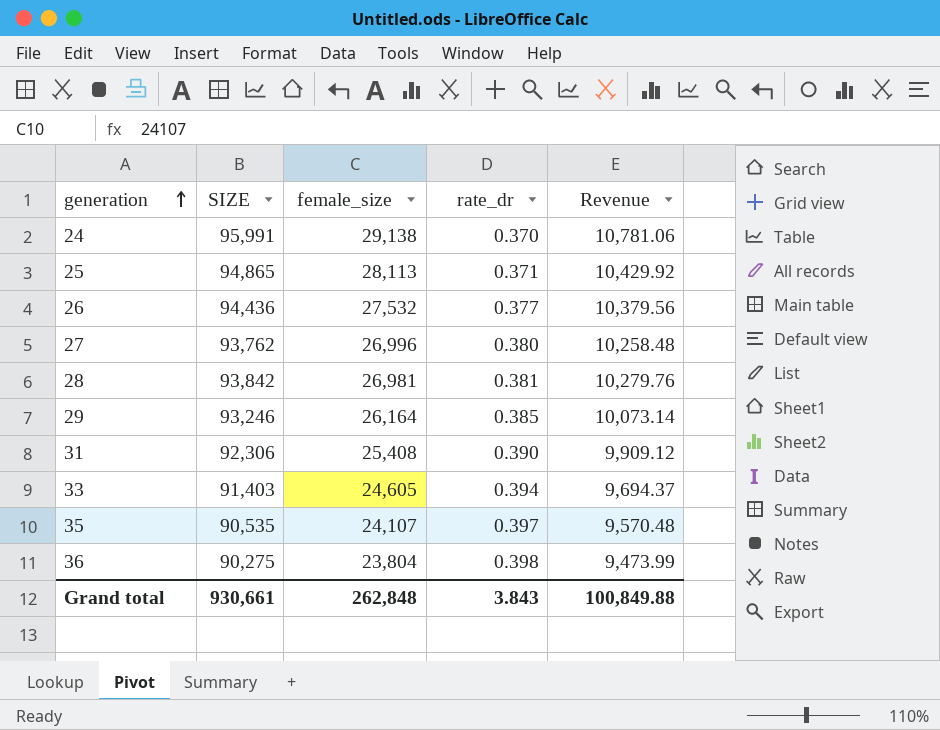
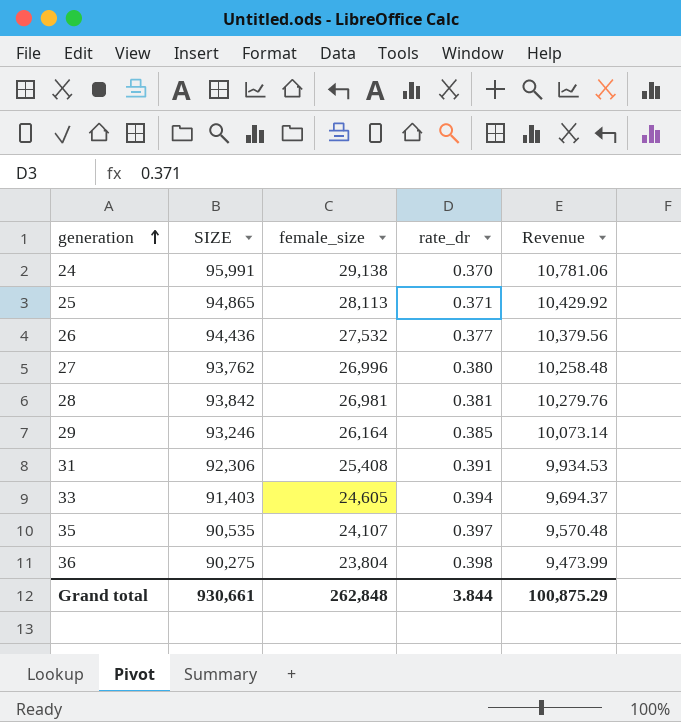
31 | rate_dr: 0.390 -> 0.391
31 | Revenue: 9,909.12 -> 9,934.53
Grand total | rate_dr: 3.843 -> 3.844
Grand total | Revenue: 100,849.88 -> 100,875.29

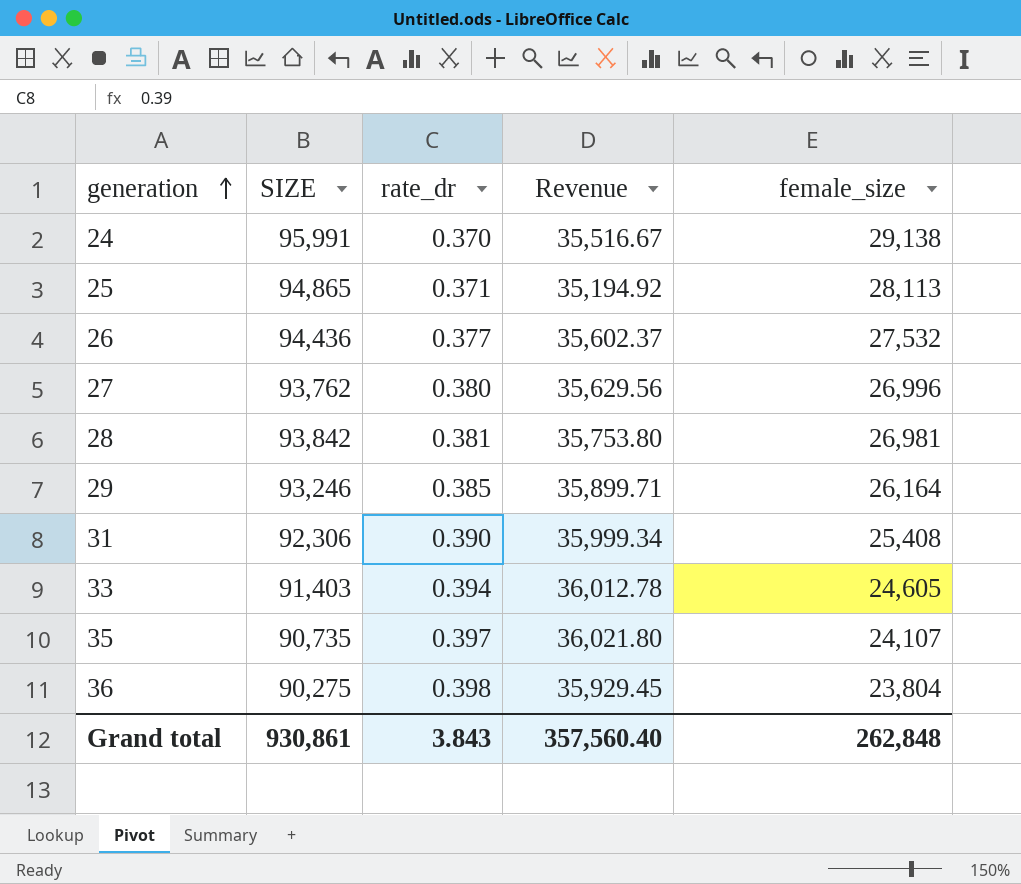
column Revenue | formula: [female_size] * [rate_dr] -> [SIZE] * [rate_dr]
column female_size | position: 3 -> 5
31 | rate_dr: 0.391 -> 0.390
35 | SIZE: 90,535 -> 90,735
Grand total | SIZE: 930,661 -> 930,861
Grand total | rate_dr: 3.844 -> 3.843
Grand total | Revenue: 100,875.29 -> 357,560.40

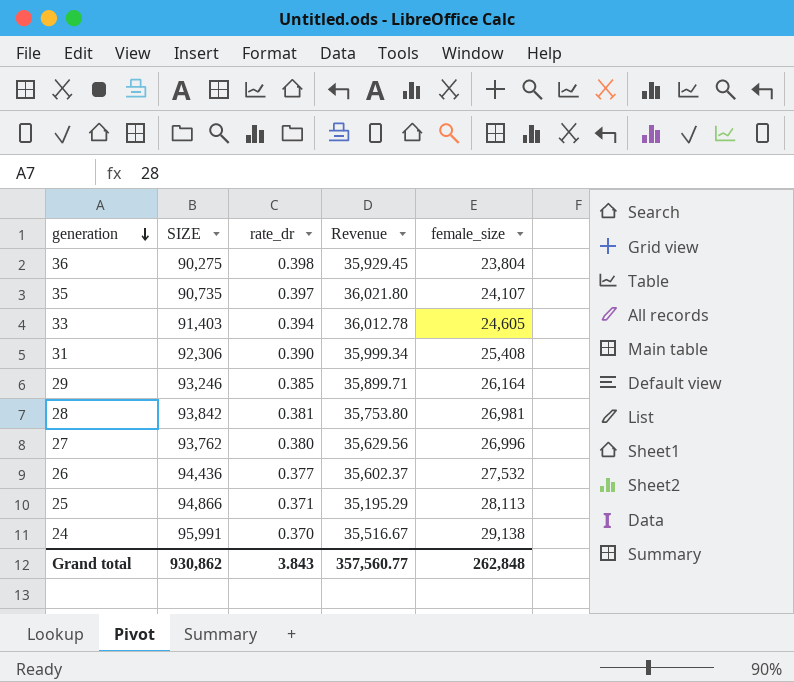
row order: generation ascending -> generation descending
25 | SIZE: 94,865 -> 94,866
25 | Revenue: 35,194.92 -> 35,195.29
Grand total | SIZE: 930,861 -> 930,862
Grand total | Revenue: 357,560.40 -> 357,560.77

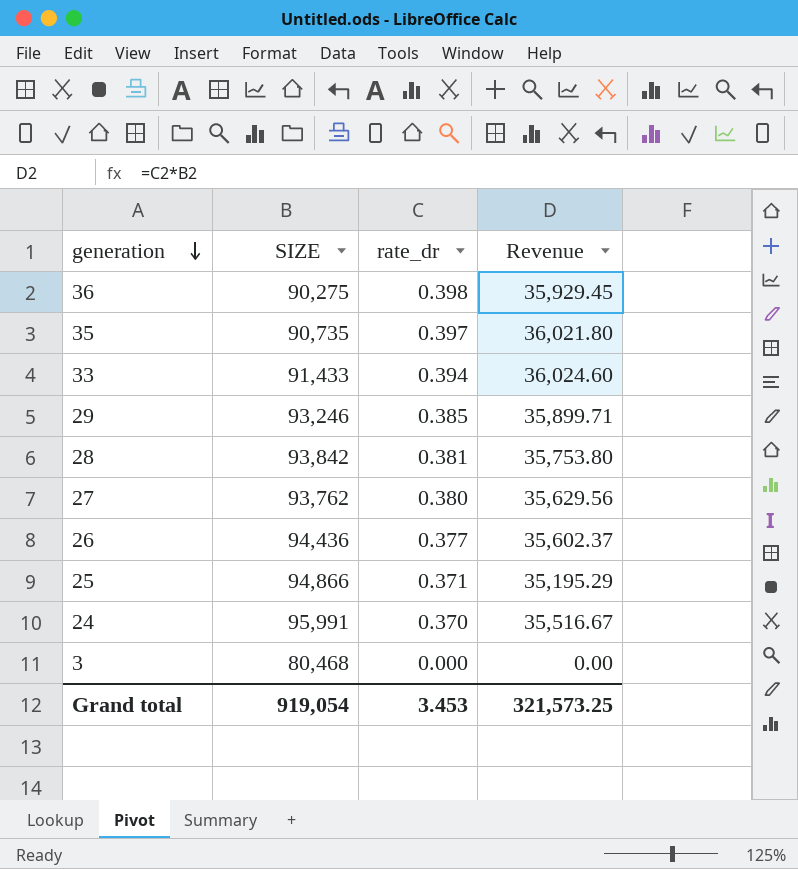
column female_size | position: 5 -> none
row 31: 92,306 | 0.390 | 35,999.34 | 25,408 -> none
33 | SIZE: 91,403 -> 91,433
33 | Revenue: 36,012.78 -> 36,024.60
row 3: none -> 80,468 | 0.000 | 0.00
Grand total | SIZE: 930,862 -> 919,054
Grand total | rate_dr: 3.843 -> 3.453
Grand total | Revenue: 357,560.77 -> 321,573.25

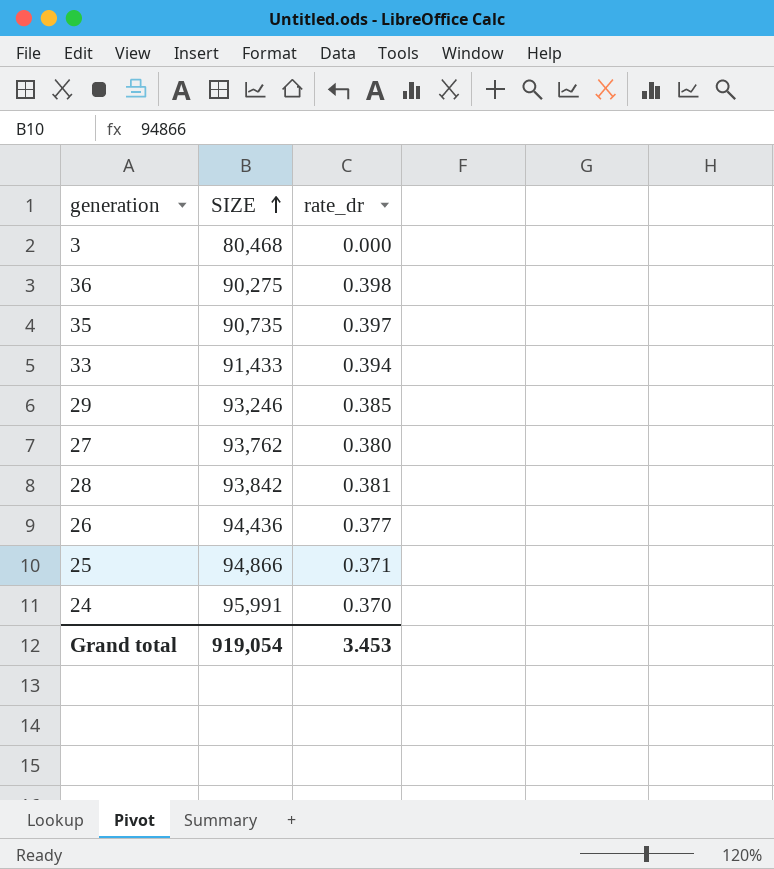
row order: generation descending -> SIZE ascending
column Revenue | formula: [SIZE] * [rate_dr] -> none

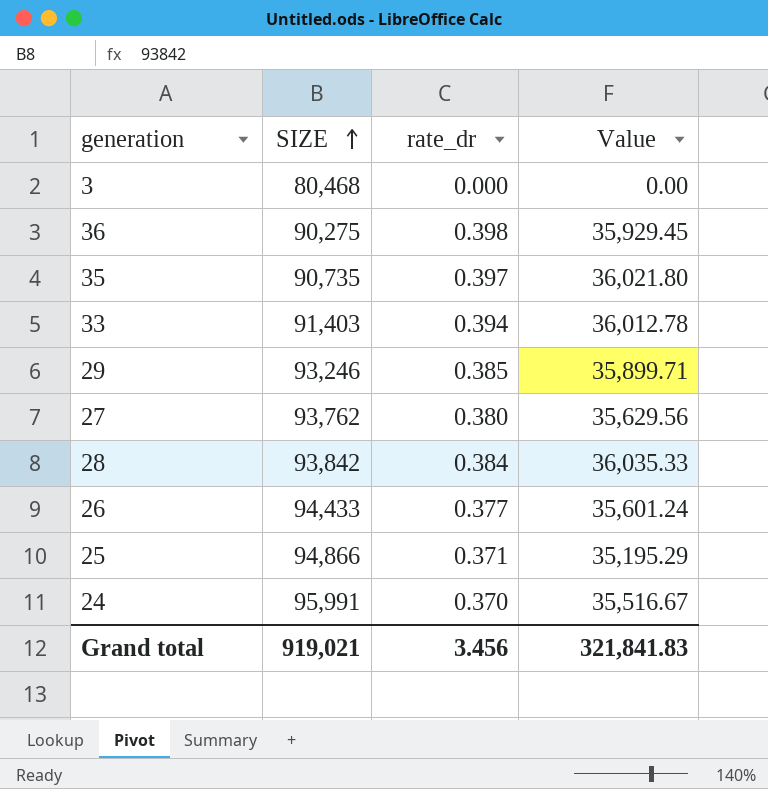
column Value | formula: none -> [SIZE] * [rate_dr]
33 | SIZE: 91,433 -> 91,403
28 | rate_dr: 0.381 -> 0.384
26 | SIZE: 94,436 -> 94,433
Grand total | SIZE: 919,054 -> 919,021
Grand total | rate_dr: 3.453 -> 3.456

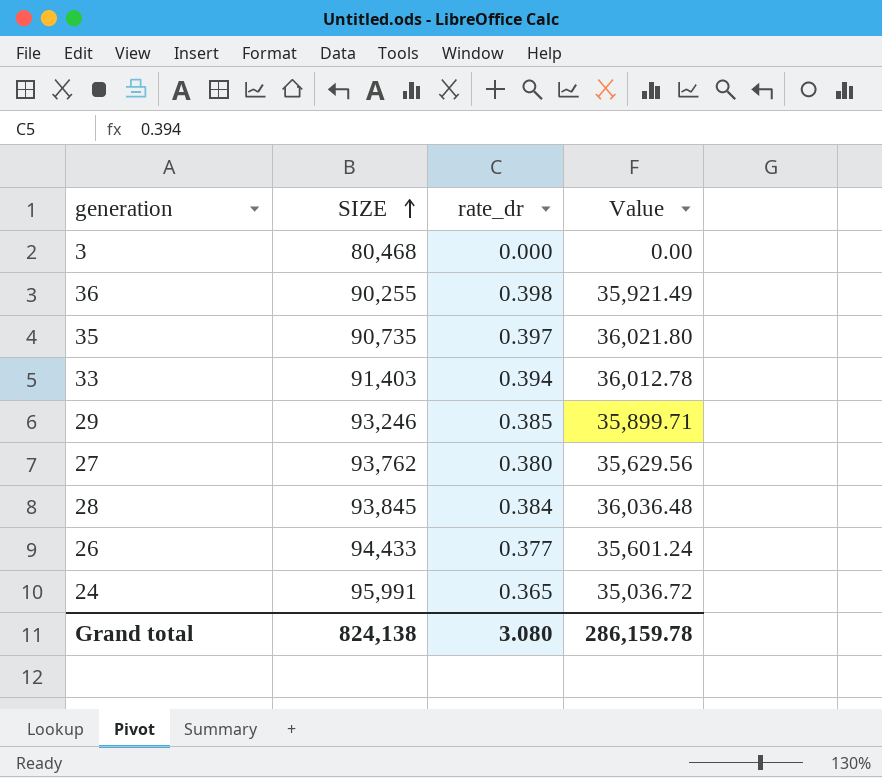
row 25: 94,866 | 0.371 | 35,195.29 -> none
36 | SIZE: 90,275 -> 90,255
36 | Value: 35,929.45 -> 35,921.49
28 | SIZE: 93,842 -> 93,845
28 | Value: 36,035.33 -> 36,036.48
24 | rate_dr: 0.370 -> 0.365
24 | Value: 35,516.67 -> 35,036.72
Grand total | SIZE: 919,021 -> 824,138
Grand total | rate_dr: 3.456 -> 3.080
Grand total | Value: 321,841.83 -> 286,159.78

